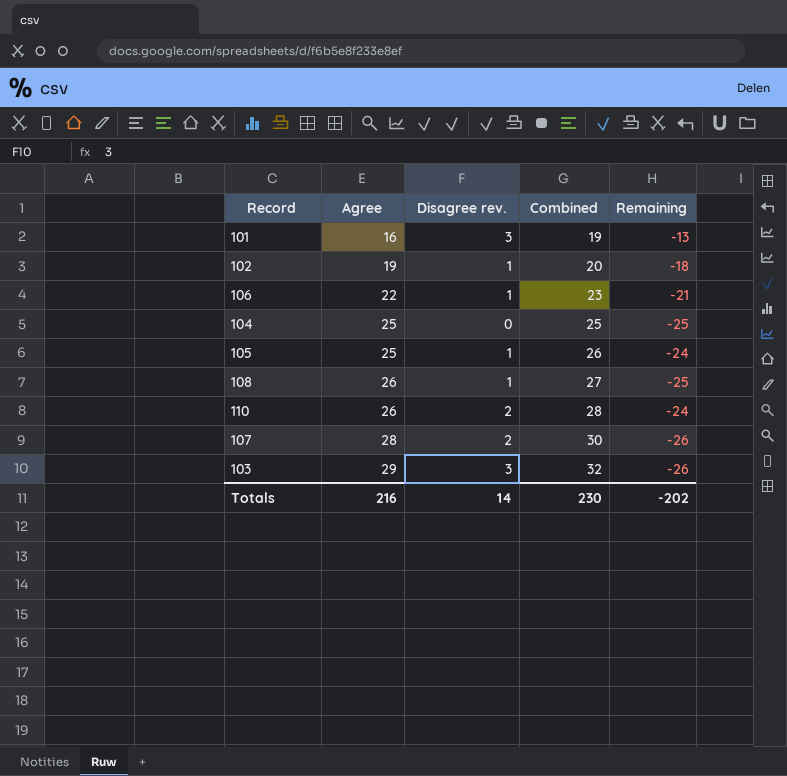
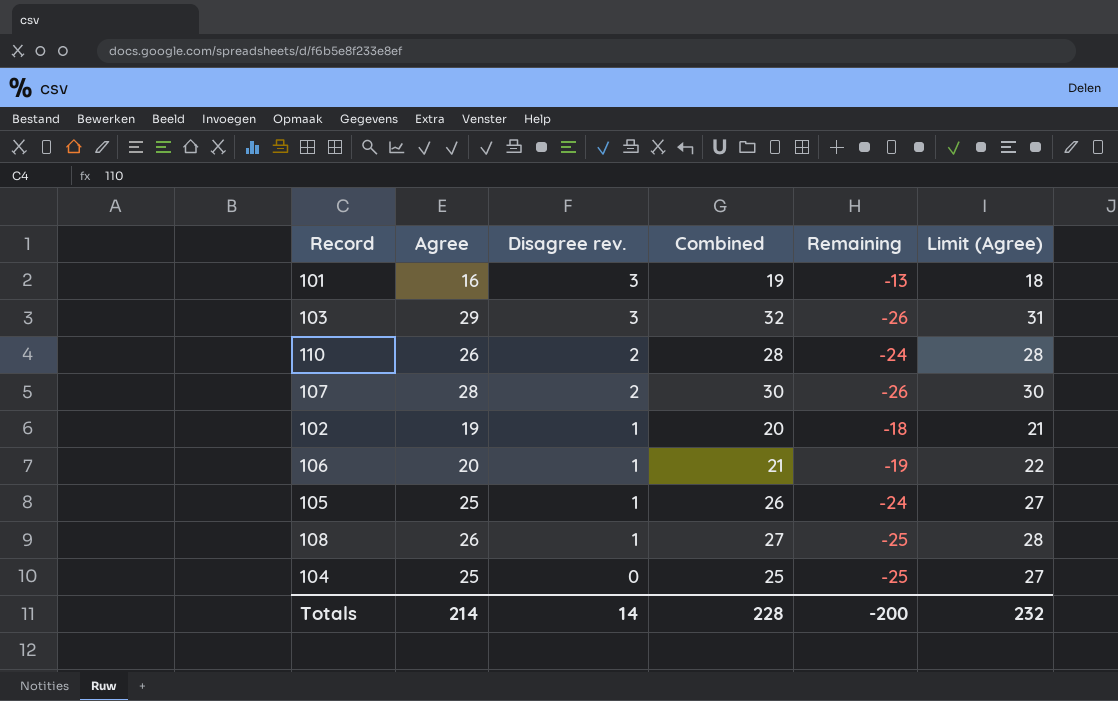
row order: Agree ascending -> Disagree rev. descending
column Limit (Agree) | formula: none -> [Agree] + 2
106 | Agree: 22 -> 20
106 | Combined: 23 -> 21
106 | Remaining: -21 -> -19
Totals | Agree: 216 -> 214
Totals | Combined: 230 -> 228
Totals | Remaining: -202 -> -200

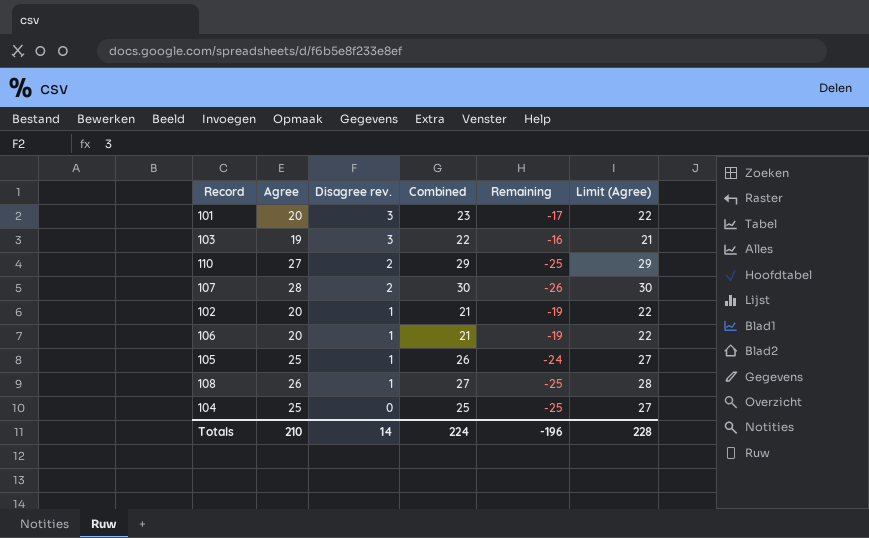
101 | Agree: 16 -> 20
101 | Combined: 19 -> 23
101 | Remaining: -13 -> -17
101 | Limit (Agree): 18 -> 22
103 | Agree: 29 -> 19
103 | Combined: 32 -> 22
103 | Remaining: -26 -> -16
103 | Limit (Agree): 31 -> 21
110 | Agree: 26 -> 27
110 | Combined: 28 -> 29
110 | Remaining: -24 -> -25
110 | Limit (Agree): 28 -> 29
102 | Agree: 19 -> 20
102 | Combined: 20 -> 21
102 | Remaining: -18 -> -19
102 | Limit (Agree): 21 -> 22
Totals | Agree: 214 -> 210
Totals | Combined: 228 -> 224
Totals | Remaining: -200 -> -196
Totals | Limit (Agree): 232 -> 228

